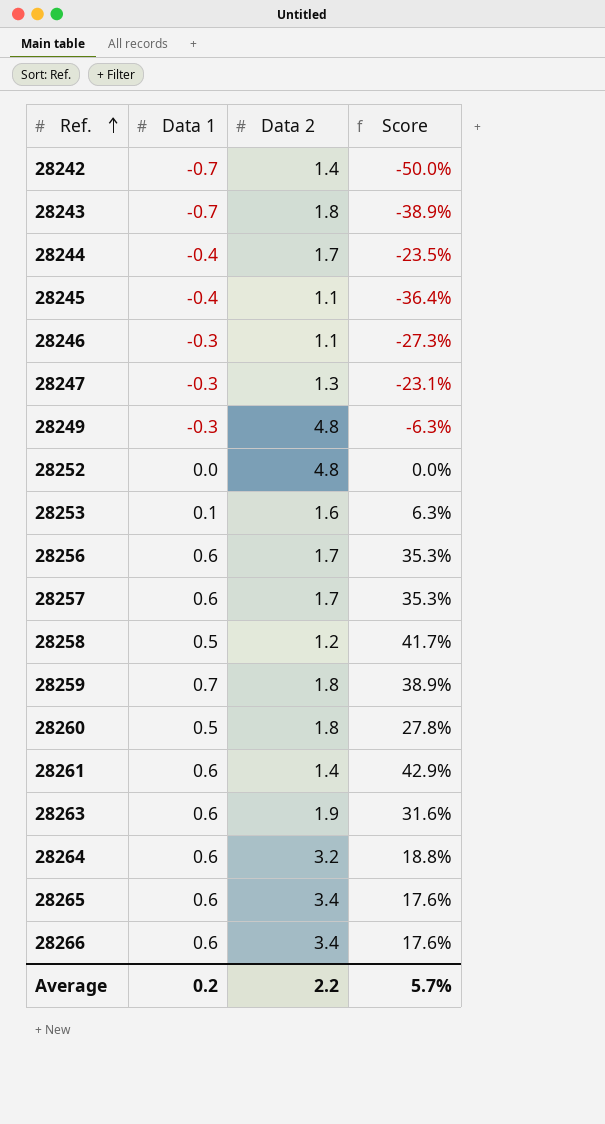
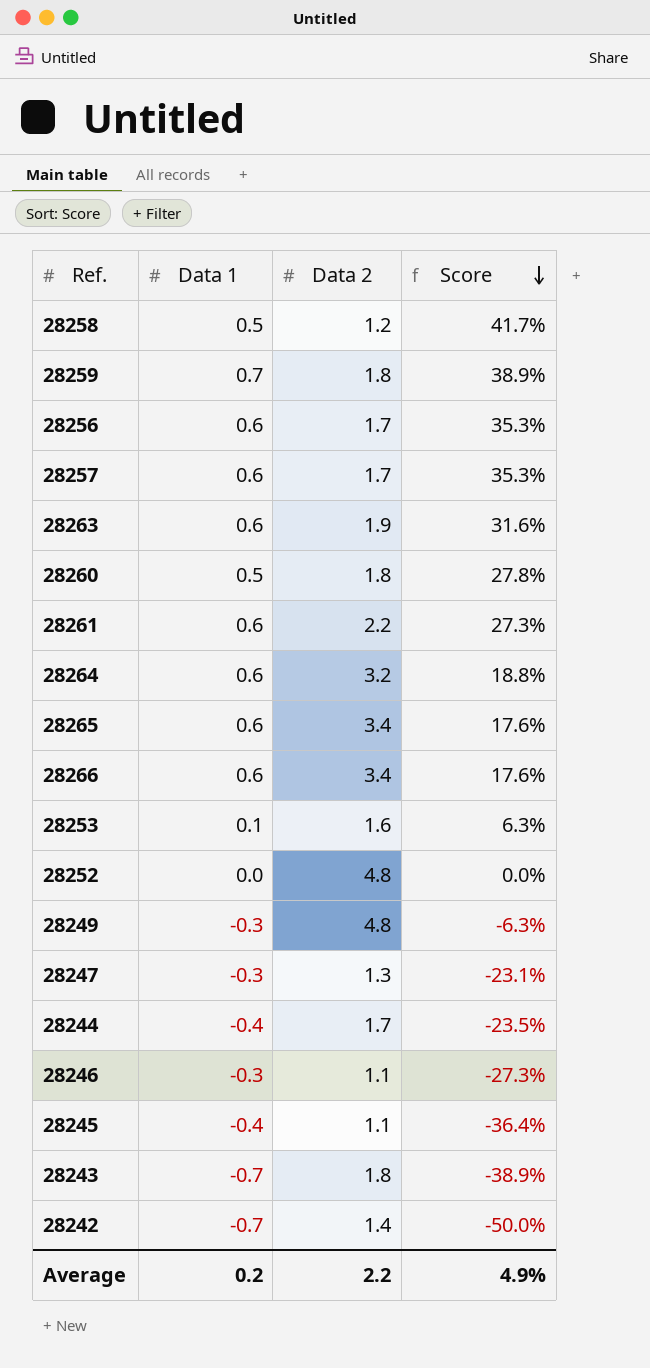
row order: Ref. ascending -> Score descending
28261 | Data 2: 1.4 -> 2.2
28261 | Score: 42.9% -> 27.3%
Average | Score: 5.7% -> 4.9%

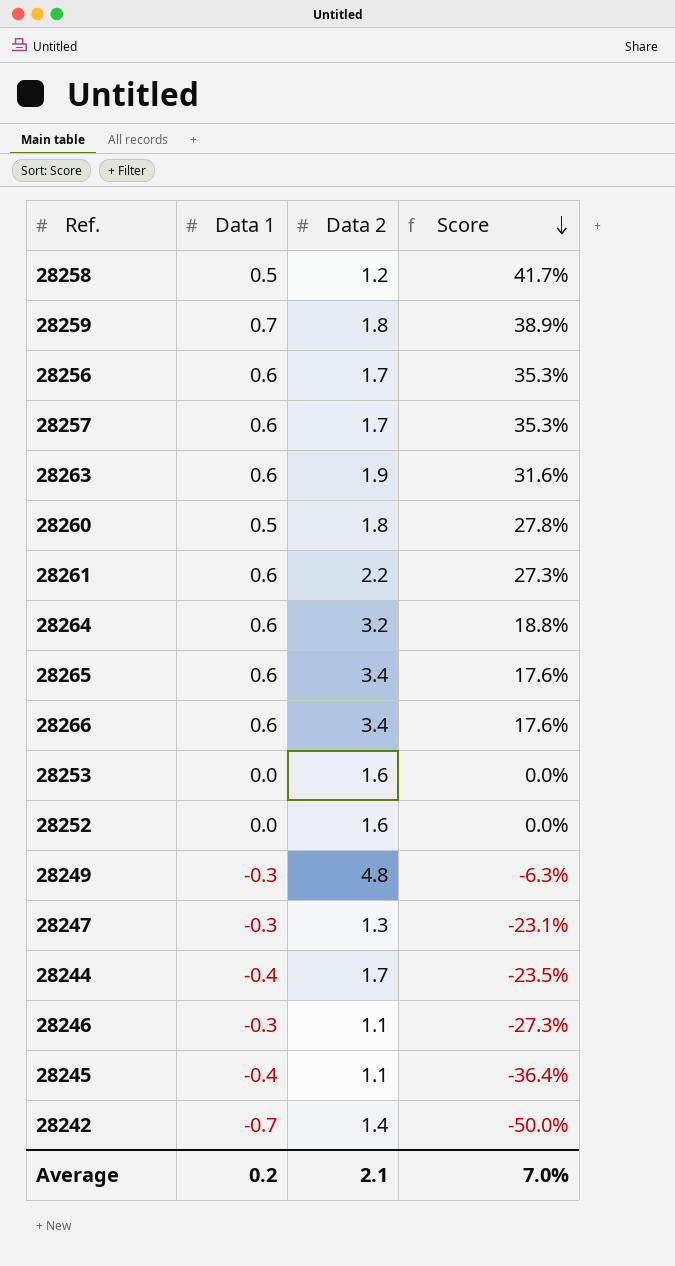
row 28243: -0.7 | 1.8 | -38.9% -> none
28253 | Data 1: 0.1 -> 0.0
28253 | Score: 6.3% -> 0.0%
28252 | Data 2: 4.8 -> 1.6
Average | Data 2: 2.2 -> 2.1
Average | Score: 4.9% -> 7.0%

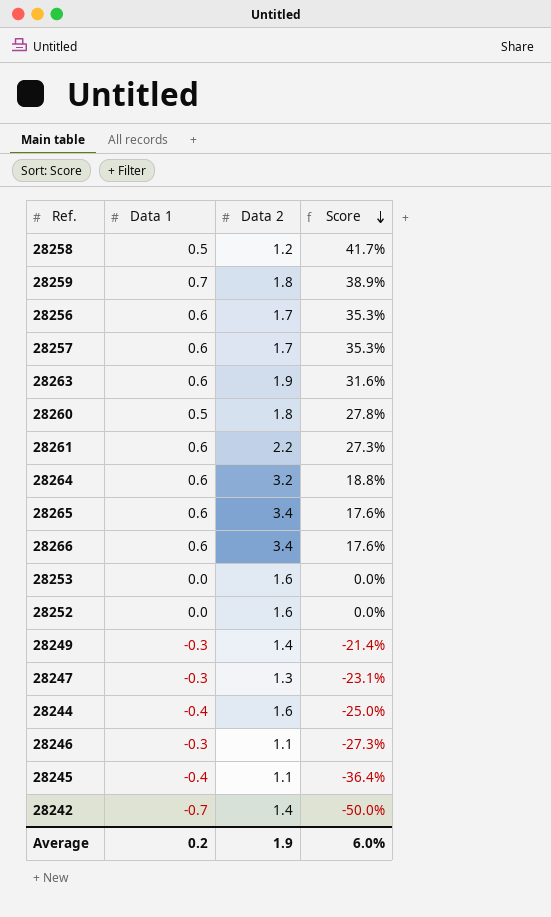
28249 | Data 2: 4.8 -> 1.4
28249 | Score: -6.3% -> -21.4%
28244 | Data 2: 1.7 -> 1.6
28244 | Score: -23.5% -> -25.0%
Average | Data 2: 2.1 -> 1.9
Average | Score: 7.0% -> 6.0%

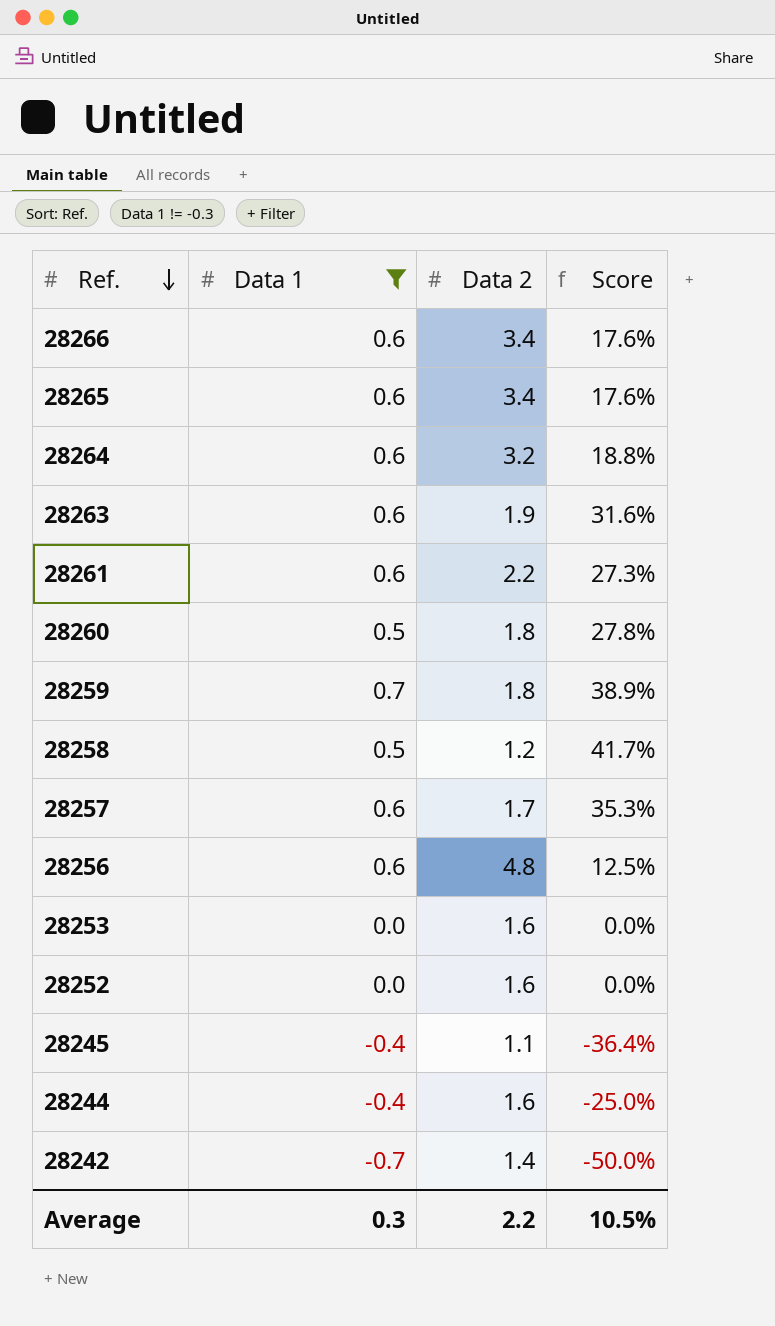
filter: none -> Data 1 != -0.3
row order: Score descending -> Ref. descending
28256 | Data 2: 1.7 -> 4.8
28256 | Score: 35.3% -> 12.5%
Average | Data 1: 0.2 -> 0.3
Average | Data 2: 1.9 -> 2.2
Average | Score: 6.0% -> 10.5%

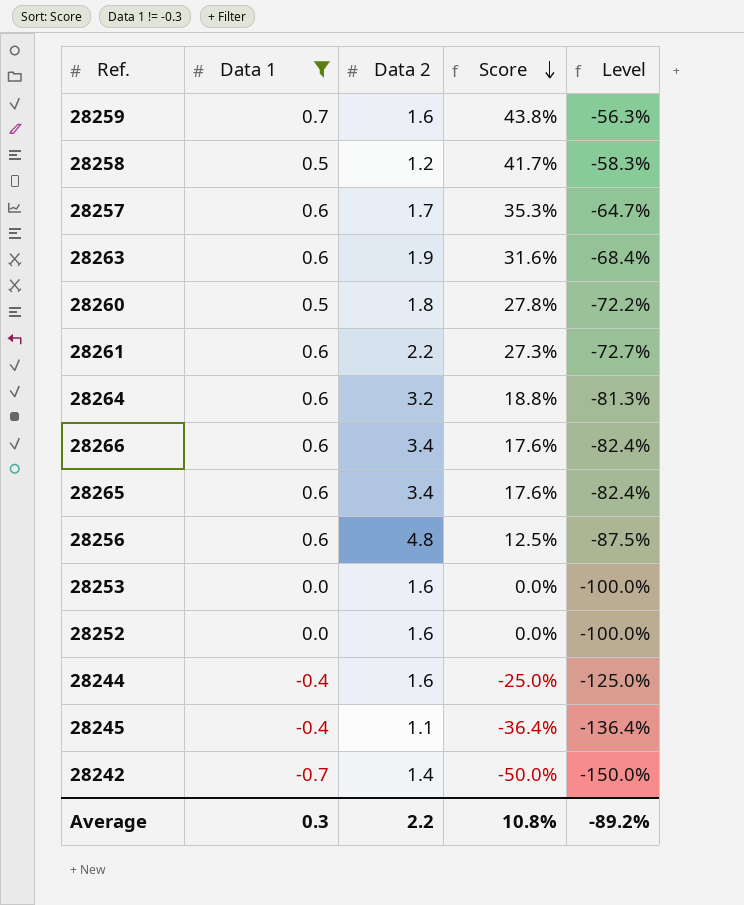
row order: Ref. descending -> Score descending
column Level | formula: none -> ([Data 1] - [Data 2]) / [Data 2]
28259 | Data 2: 1.8 -> 1.6
28259 | Score: 38.9% -> 43.8%
Average | Score: 10.5% -> 10.8%

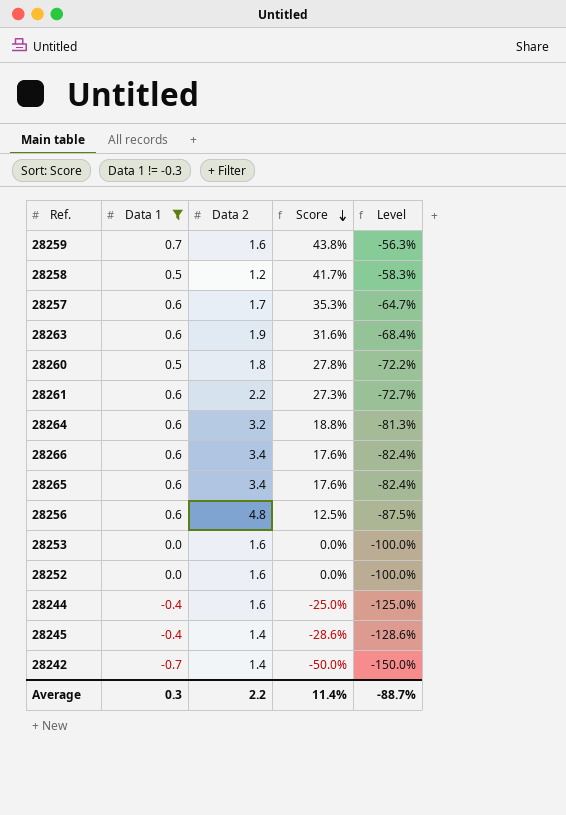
28245 | Data 2: 1.1 -> 1.4
28245 | Score: -36.4% -> -28.6%
28245 | Level: -136.4% -> -128.6%
Average | Score: 10.8% -> 11.4%
Average | Level: -89.2% -> -88.7%

